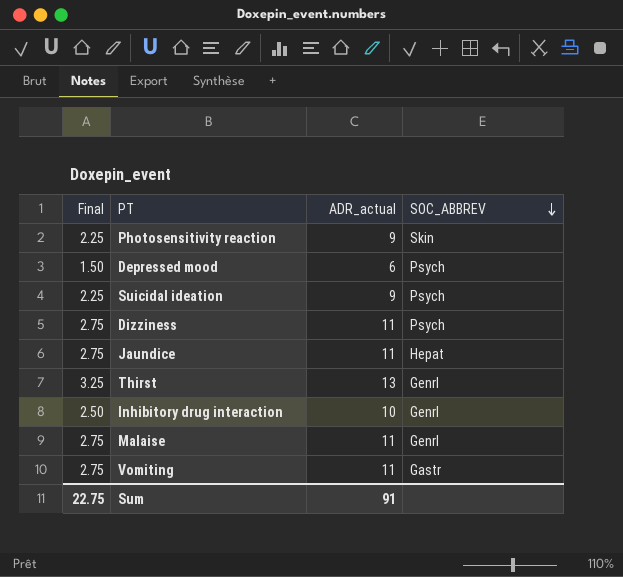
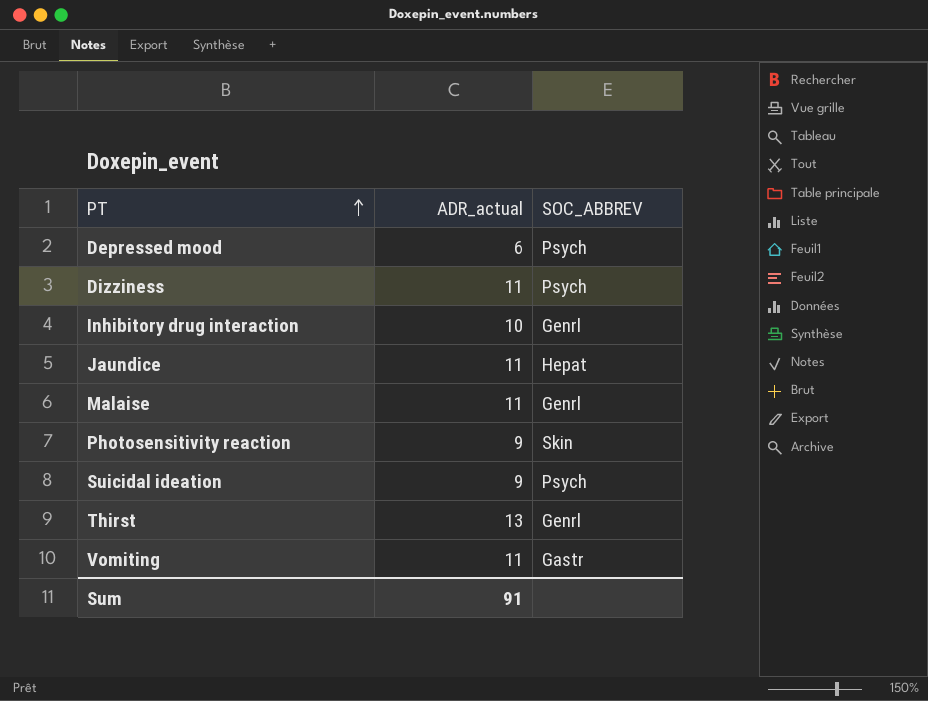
row order: SOC_ABBREV descending -> PT ascending
column Final | formula: [ADR_actual] * 0.25 -> none

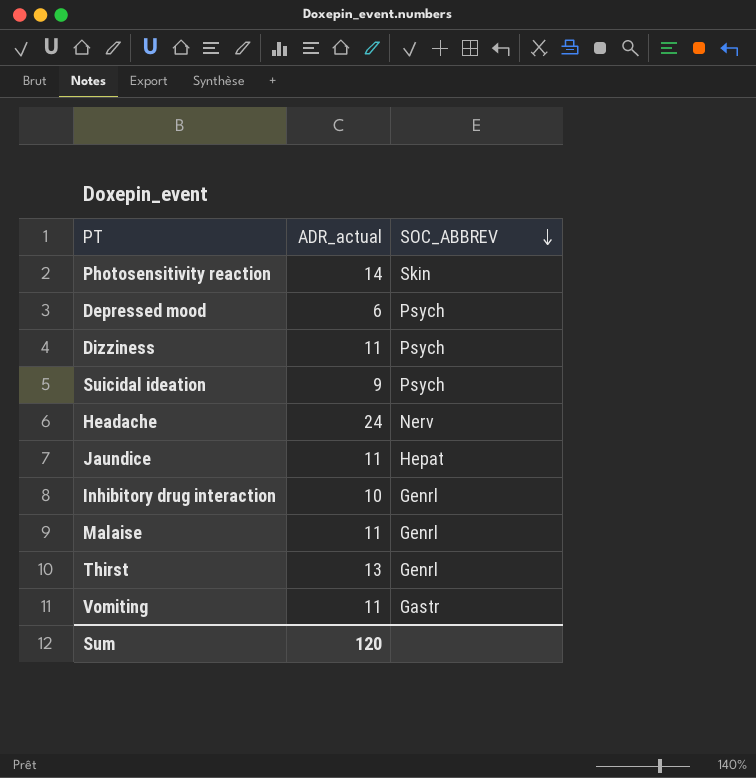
row order: PT ascending -> SOC_ABBREV descending
Photosensitivity reaction | ADR_actual: 9 -> 14
row Headache: none -> 24 | Nerv
Sum | ADR_actual: 91 -> 120

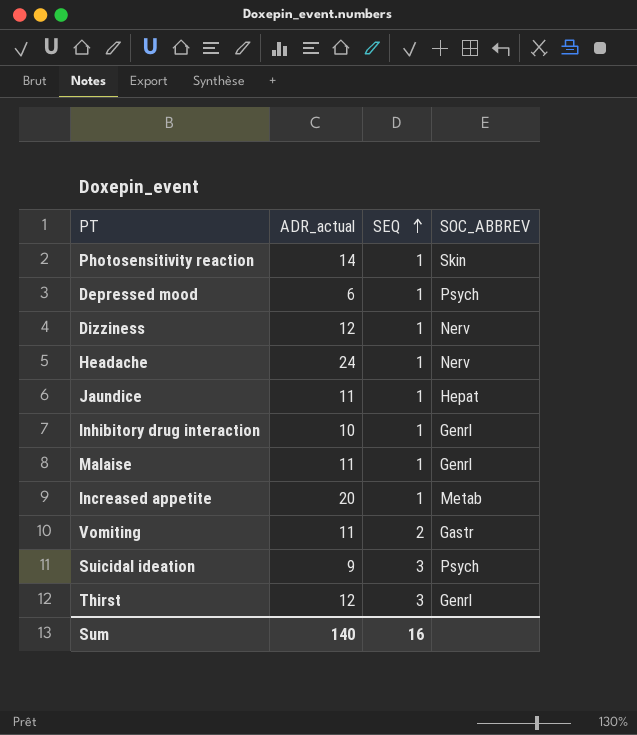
row order: SOC_ABBREV descending -> SEQ ascending
column SEQ | position: none -> 3
Dizziness | ADR_actual: 11 -> 12
Dizziness | SOC_ABBREV: Psych -> Nerv
row Increased appetite: none -> 20 | 1 | Metab
Thirst | ADR_actual: 13 -> 12
Sum | ADR_actual: 120 -> 140

